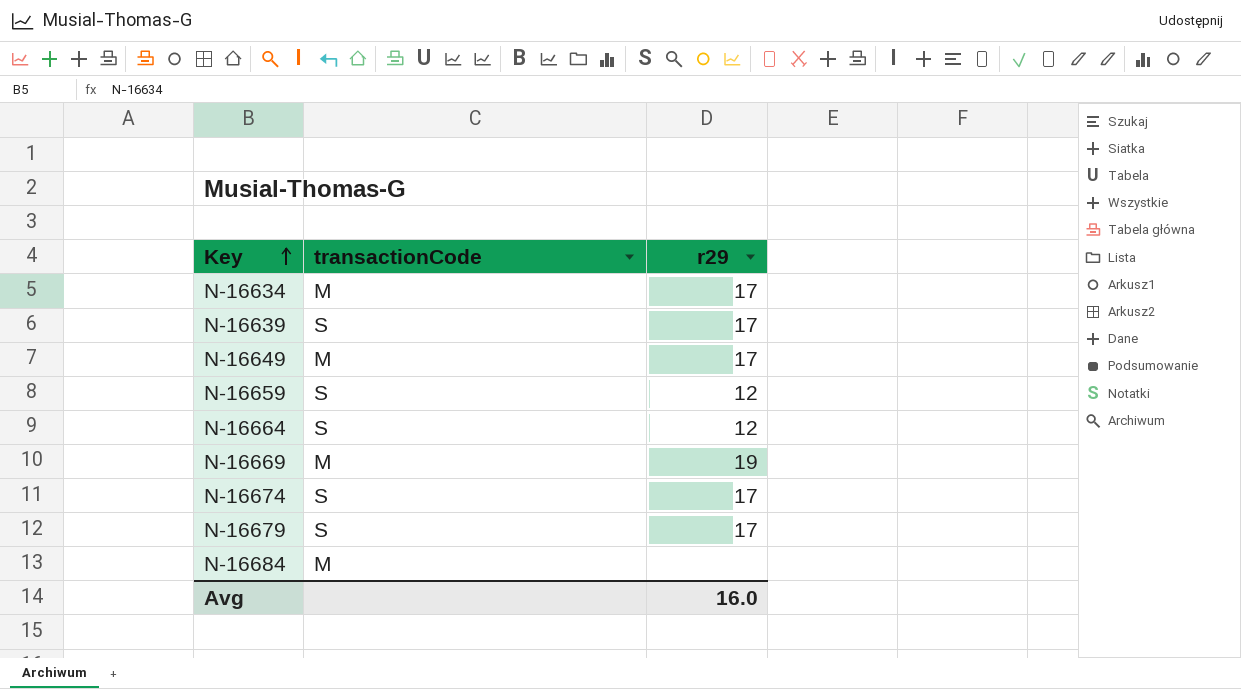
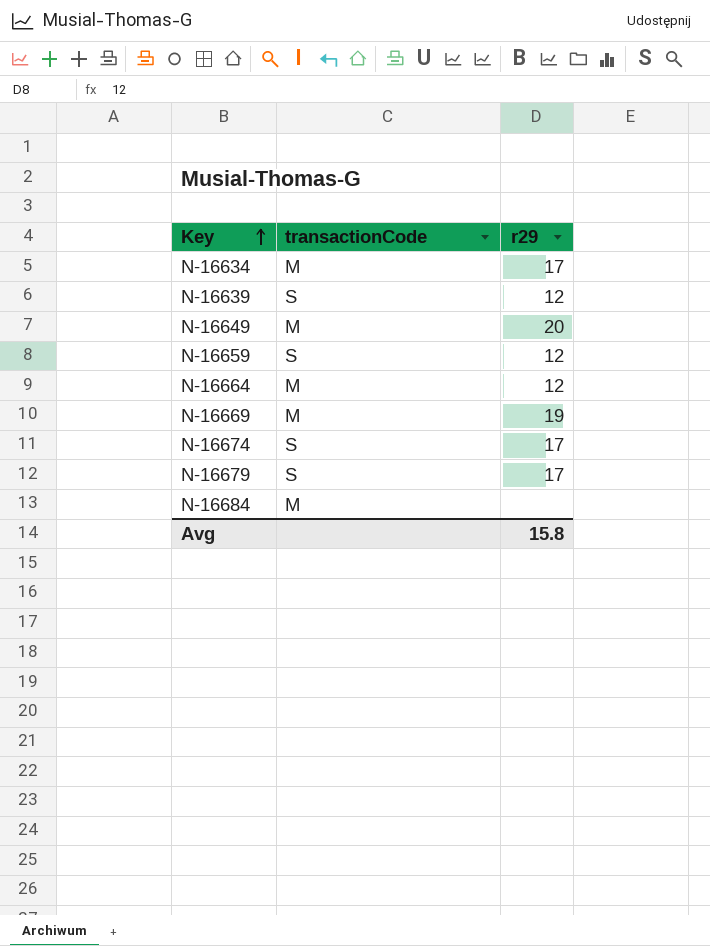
N-16639 | r29: 17 -> 12
N-16649 | r29: 17 -> 20
N-16664 | transactionCode: S -> M
Avg | r29: 16.0 -> 15.8

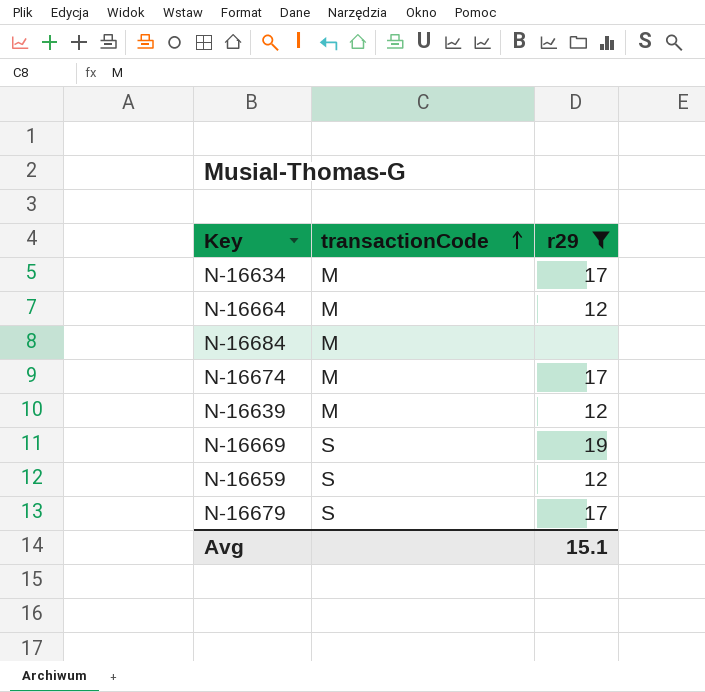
filter: none -> r29 != 20
row order: Key ascending -> transactionCode ascending
N-16674 | transactionCode: S -> M
N-16639 | transactionCode: S -> M
N-16669 | transactionCode: M -> S
Avg | r29: 15.8 -> 15.1

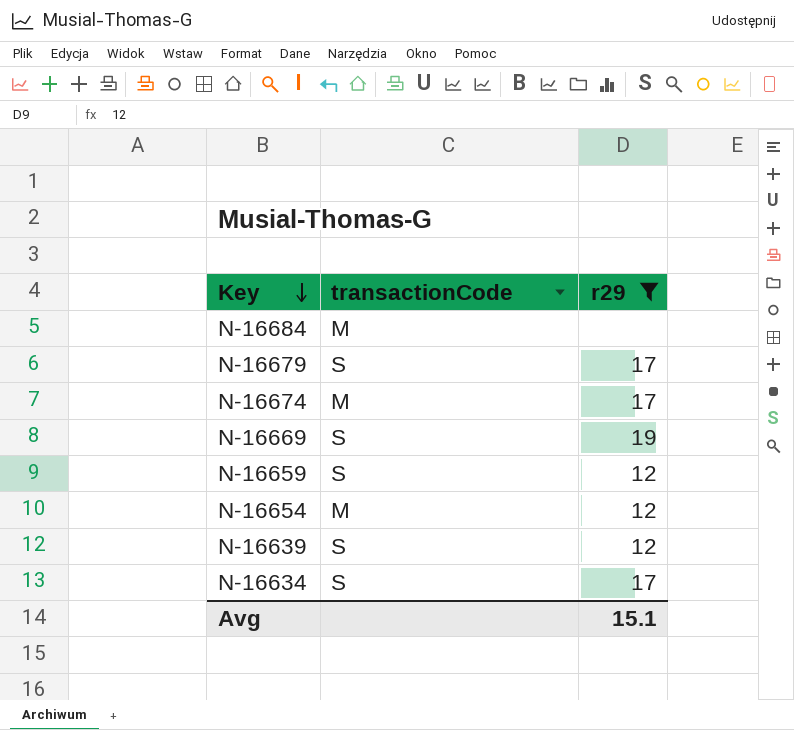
row order: transactionCode ascending -> Key descending
row N-16664: M | 12 -> none
row N-16654: none -> M | 12
N-16639 | transactionCode: M -> S
N-16634 | transactionCode: M -> S

